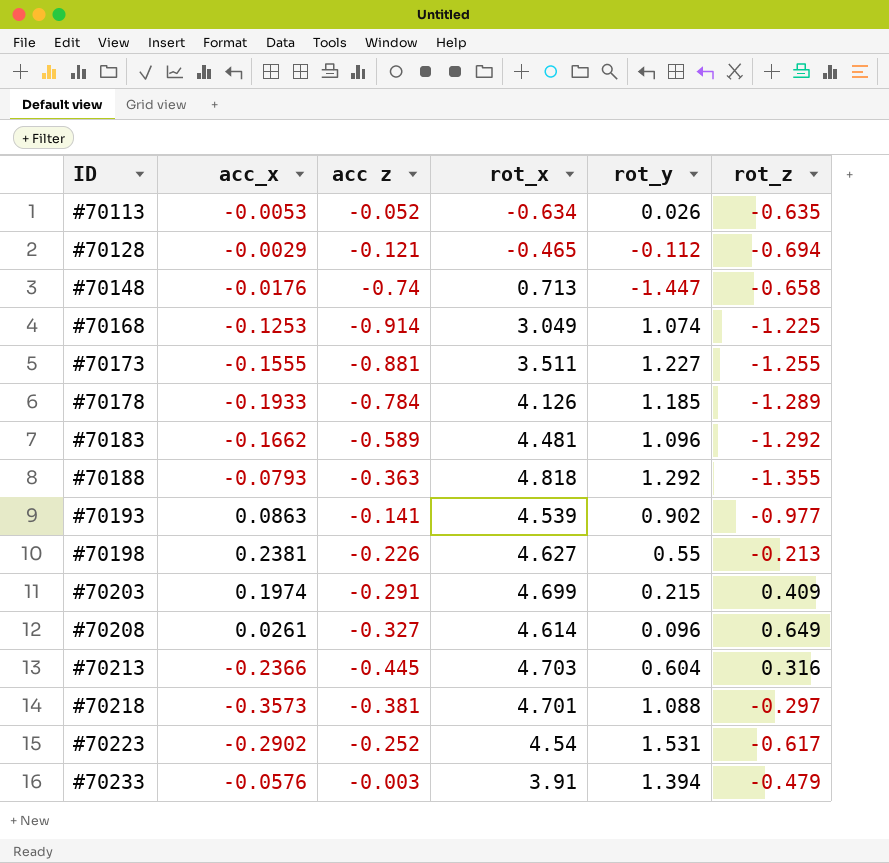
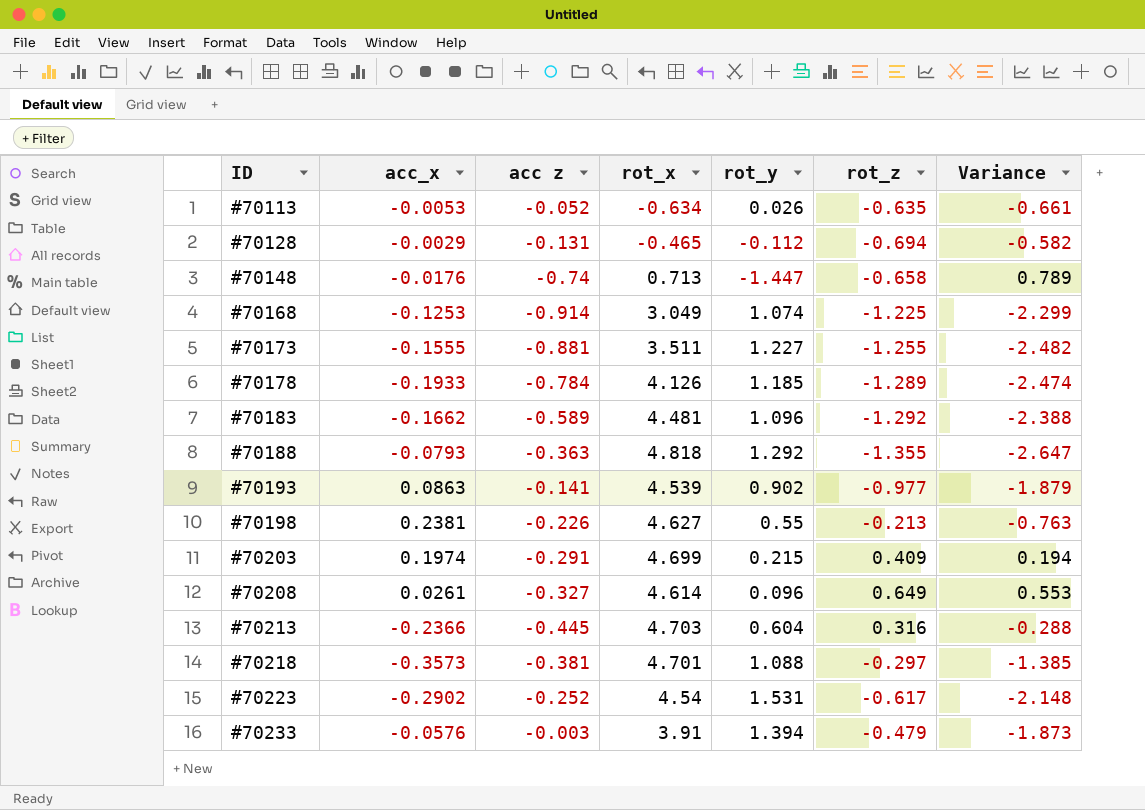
column Variance | formula: none -> [rot_z] - [rot_y]
#70128 | acc z: -0.121 -> -0.131

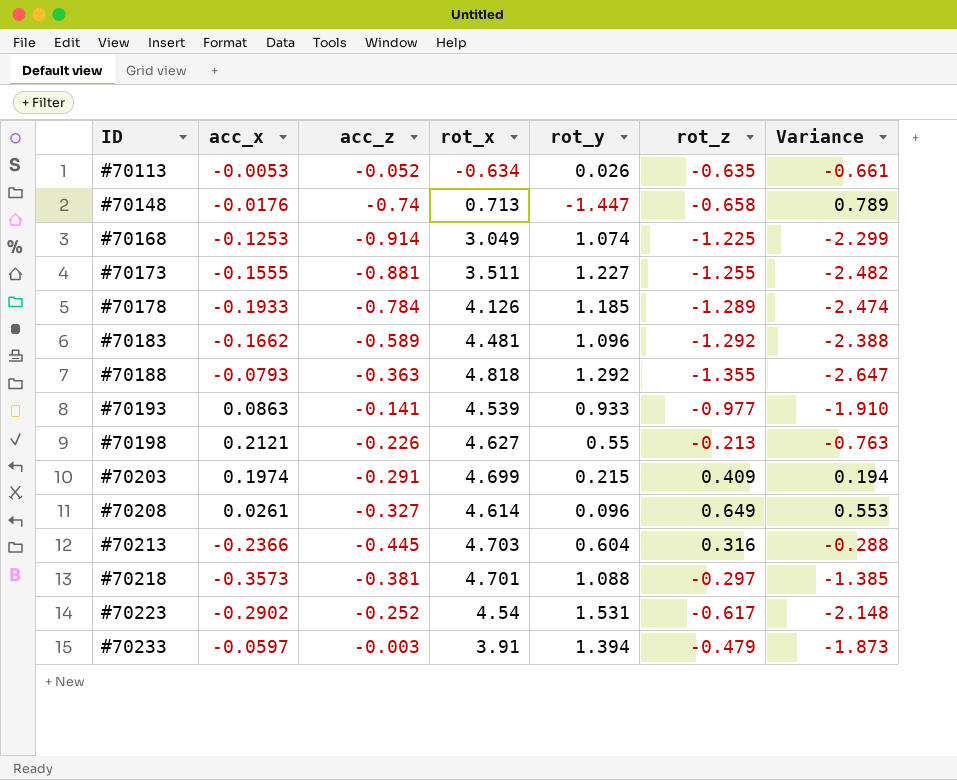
column name: acc z -> acc_z
row #70128: -0.0029 | -0.131 | -0.465 | -0.112 | -0.694 | -0.582 -> none
#70193 | rot_y: 0.902 -> 0.933
#70193 | Variance: -1.879 -> -1.910
#70198 | acc_x: 0.2381 -> 0.2121
#70233 | acc_x: -0.0576 -> -0.0597

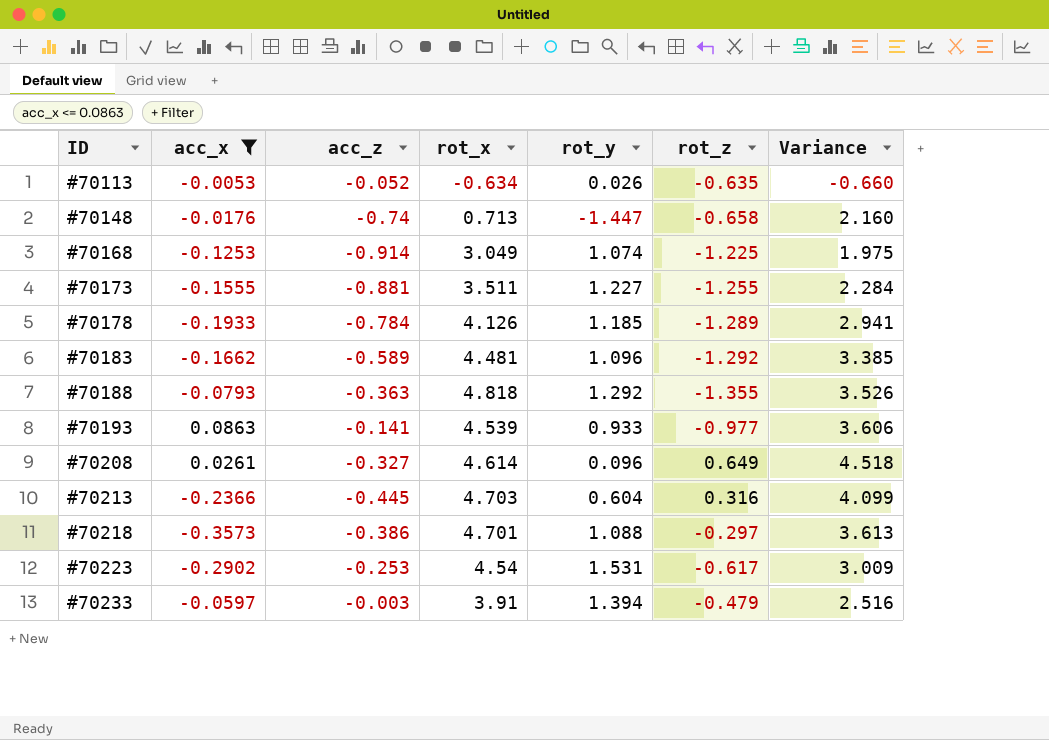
filter: none -> acc_x <= 0.0863
column Variance | formula: [rot_z] - [rot_y] -> [rot_x] - [rot_y]
#70218 | acc_z: -0.381 -> -0.386
#70223 | acc_z: -0.252 -> -0.253

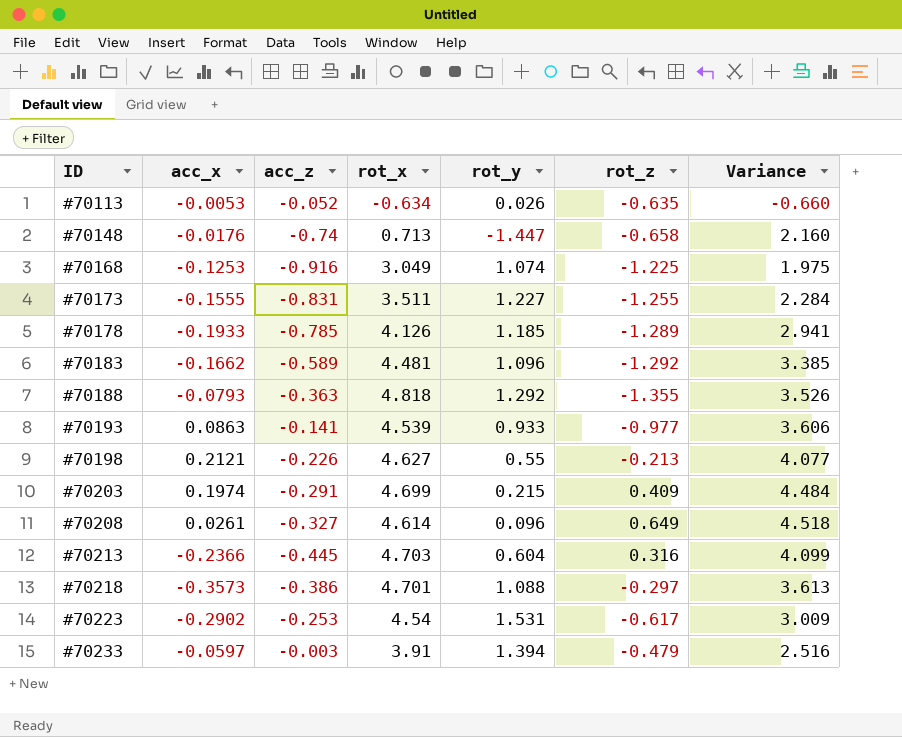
filter: acc_x <= 0.0863 -> none
#70168 | acc_z: -0.914 -> -0.916
#70173 | acc_z: -0.881 -> -0.831
#70178 | acc_z: -0.784 -> -0.785

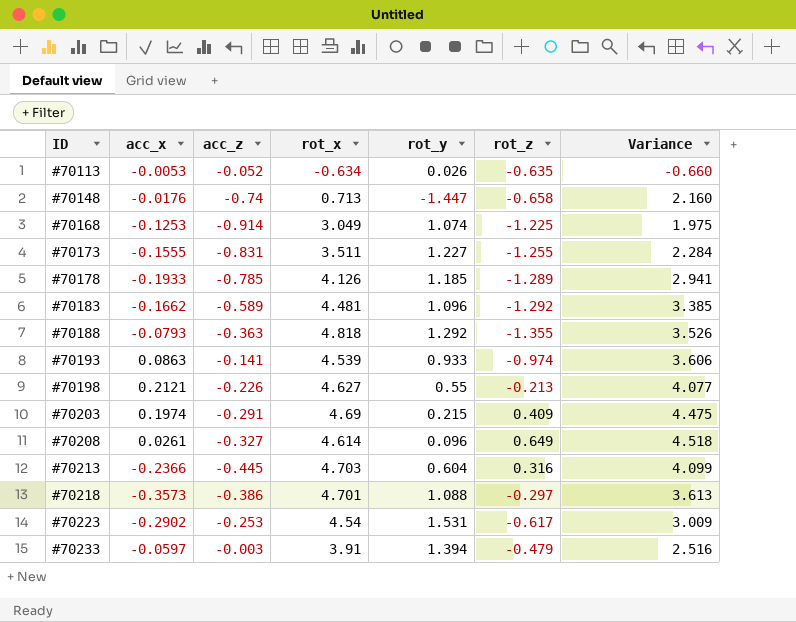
#70168 | acc_z: -0.916 -> -0.914
#70193 | rot_z: -0.977 -> -0.974
#70203 | rot_x: 4.699 -> 4.69
#70203 | Variance: 4.484 -> 4.475

